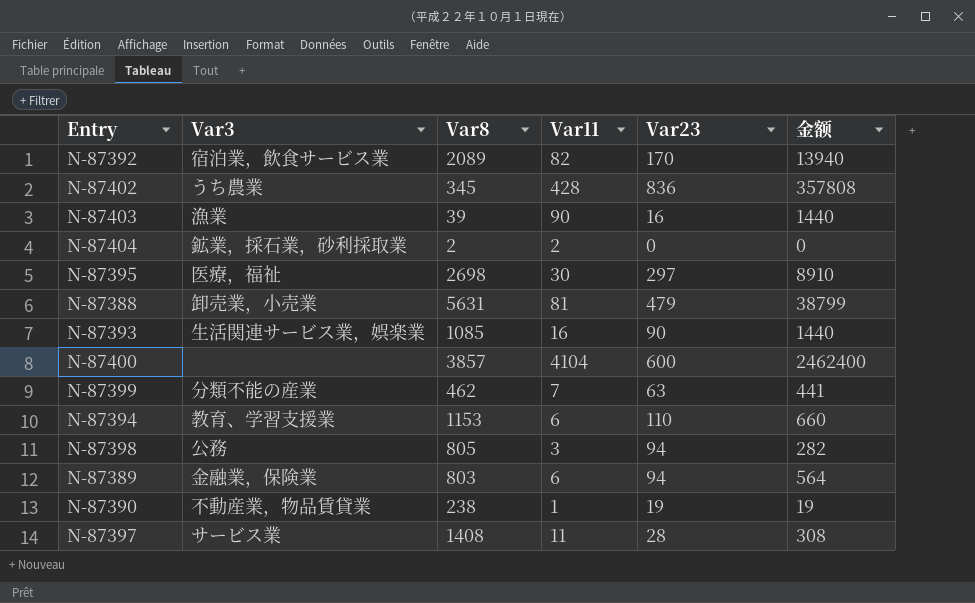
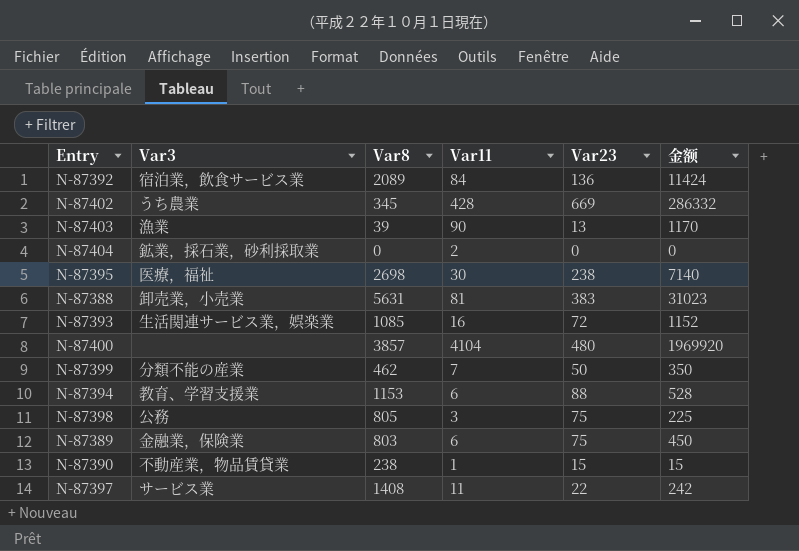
N-87392 | Var11: 82 -> 84
N-87392 | Var23: 170 -> 136
N-87392 | 金额: 13940 -> 11424
N-87402 | Var23: 836 -> 669
N-87402 | 金额: 357808 -> 286332
N-87403 | Var23: 16 -> 13
N-87403 | 金额: 1440 -> 1170
N-87404 | Var8: 2 -> 0
N-87395 | Var23: 297 -> 238
N-87395 | 金额: 8910 -> 7140
N-87388 | Var23: 479 -> 383
N-87388 | 金额: 38799 -> 31023
N-87393 | Var23: 90 -> 72
N-87393 | 金额: 1440 -> 1152
N-87400 | Var23: 600 -> 480
N-87400 | 金额: 2462400 -> 1969920
N-87399 | Var23: 63 -> 50
N-87399 | 金额: 441 -> 350
N-87394 | Var23: 110 -> 88
N-87394 | 金额: 660 -> 528
N-87398 | Var23: 94 -> 75
N-87398 | 金额: 282 -> 225
N-87389 | Var23: 94 -> 75
N-87389 | 金额: 564 -> 450
N-87390 | Var23: 19 -> 15
N-87390 | 金额: 19 -> 15
N-87397 | Var23: 28 -> 22
N-87397 | 金额: 308 -> 242

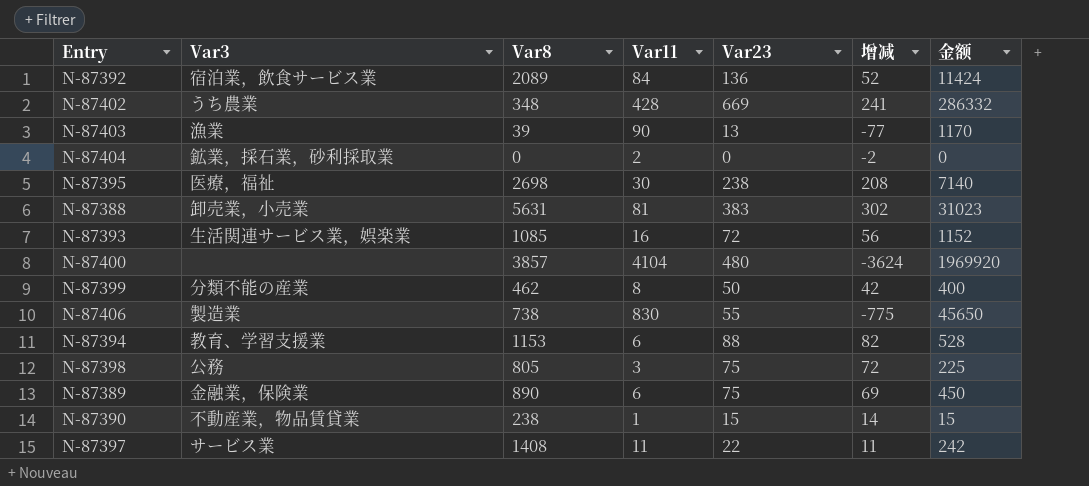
column 增减 | formula: none -> [Var23] - [Var11]
N-87402 | Var8: 345 -> 348
N-87399 | Var11: 7 -> 8
N-87399 | 金额: 350 -> 400
row N-87406: none -> 製造業 | 738 | 830 | 55 | -775 | 45650
N-87389 | Var8: 803 -> 890

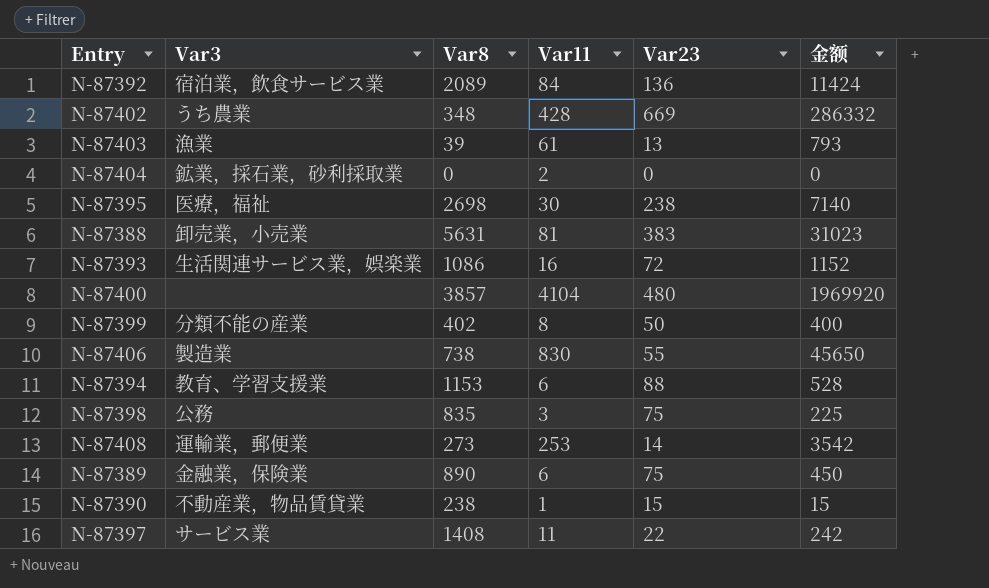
column 增减 | formula: [Var23] - [Var11] -> none
N-87403 | Var11: 90 -> 61
N-87403 | 金额: 1170 -> 793
N-87393 | Var8: 1085 -> 1086
N-87399 | Var8: 462 -> 402
N-87398 | Var8: 805 -> 835
row N-87408: none -> 運輸業，郵便業 | 273 | 253 | 14 | 3542

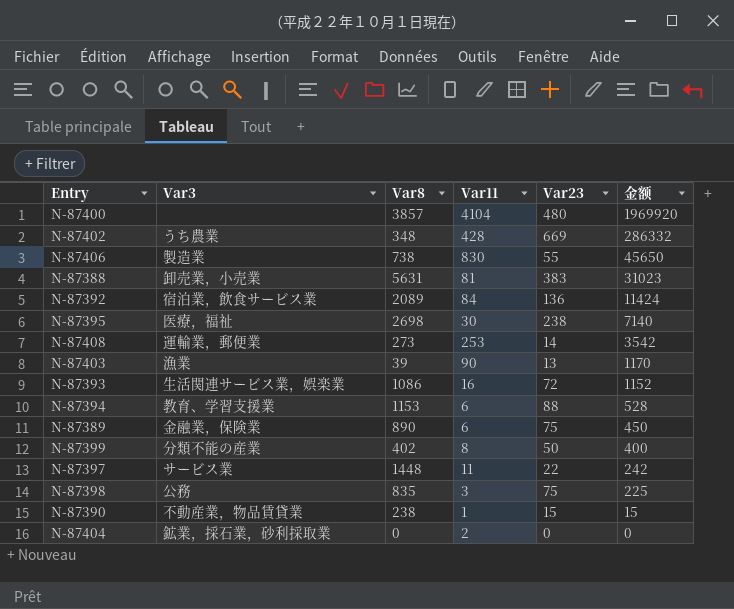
row order: none -> 金额 descending
N-87403 | Var11: 61 -> 90
N-87403 | 金额: 793 -> 1170
N-87397 | Var8: 1408 -> 1448

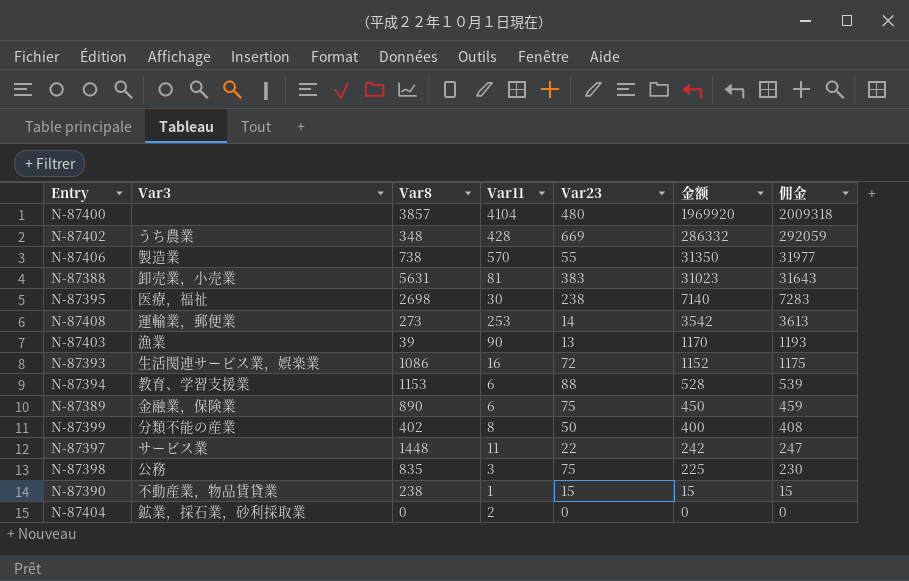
column 佣金 | formula: none -> [金额] * 1.02
row N-87392: 宿泊業，飲食サービス業 | 2089 | 84 | 136 | 11424 -> none
N-87406 | Var11: 830 -> 570
N-87406 | 金额: 45650 -> 31350

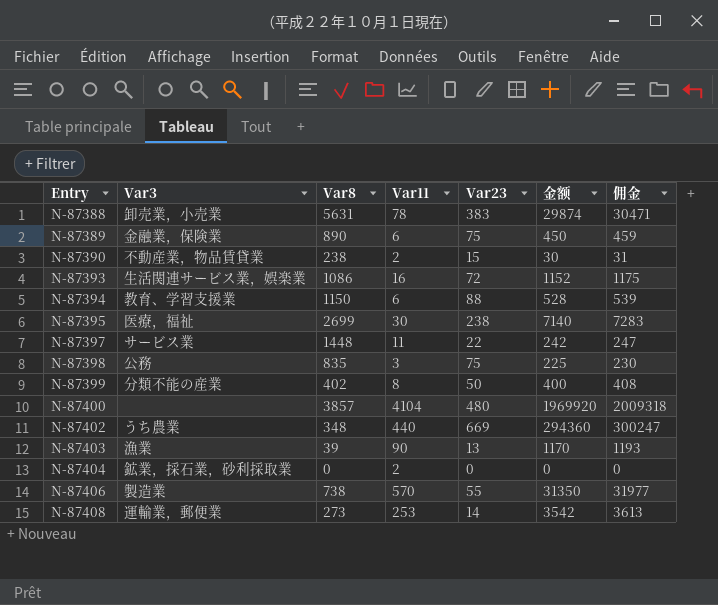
row order: 金额 descending -> Entry ascending
N-87388 | Var11: 81 -> 78
N-87388 | 金额: 31023 -> 29874
N-87388 | 佣金: 31643 -> 30471
N-87390 | Var11: 1 -> 2
N-87390 | 金额: 15 -> 30
N-87390 | 佣金: 15 -> 31
N-87394 | Var8: 1153 -> 1150
N-87395 | Var8: 2698 -> 2699
N-87402 | Var11: 428 -> 440
N-87402 | 金额: 286332 -> 294360
N-87402 | 佣金: 292059 -> 300247

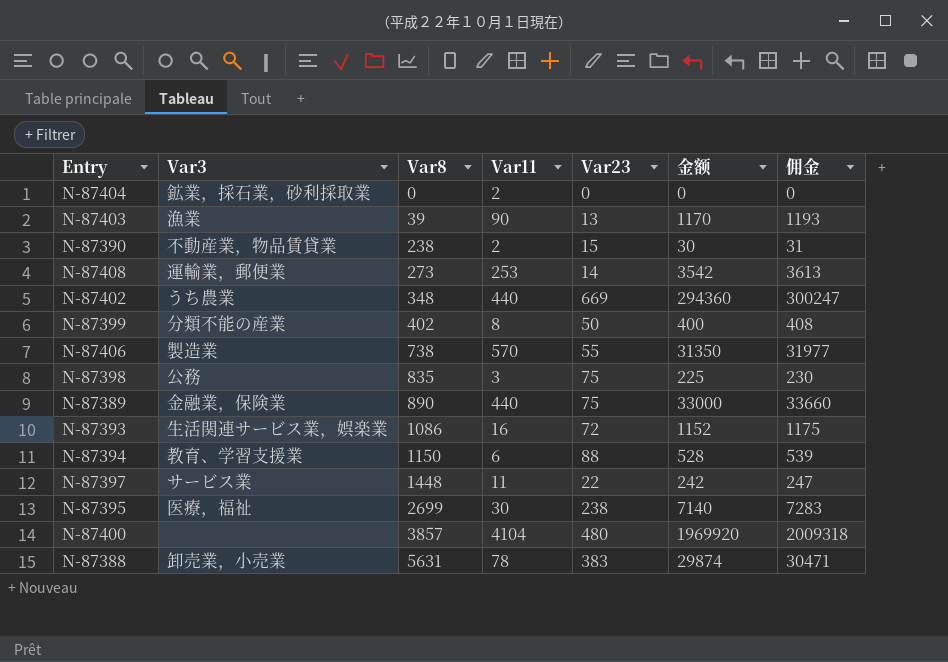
row order: Entry ascending -> Var8 ascending
N-87389 | Var11: 6 -> 440
N-87389 | 金额: 450 -> 33000
N-87389 | 佣金: 459 -> 33660

